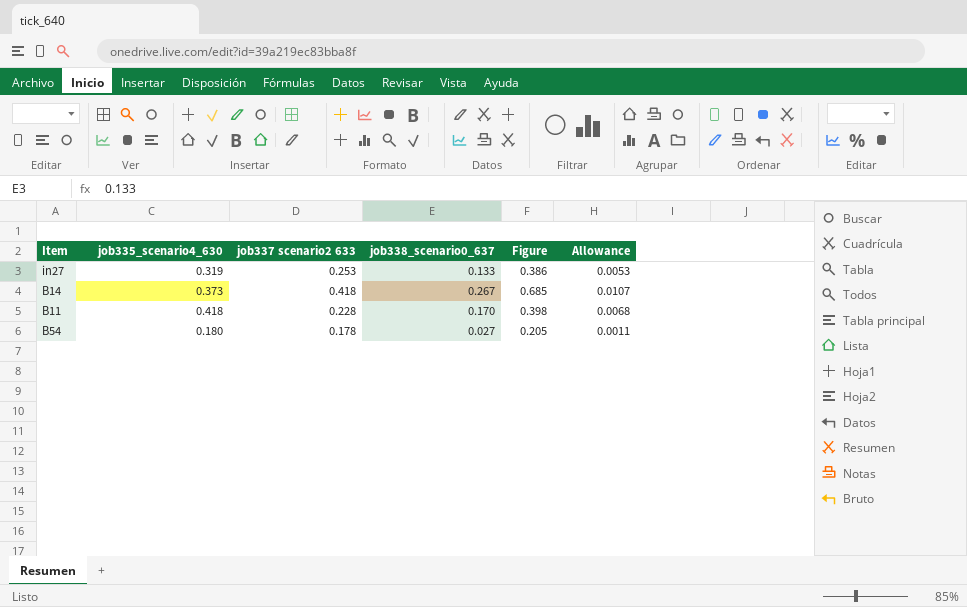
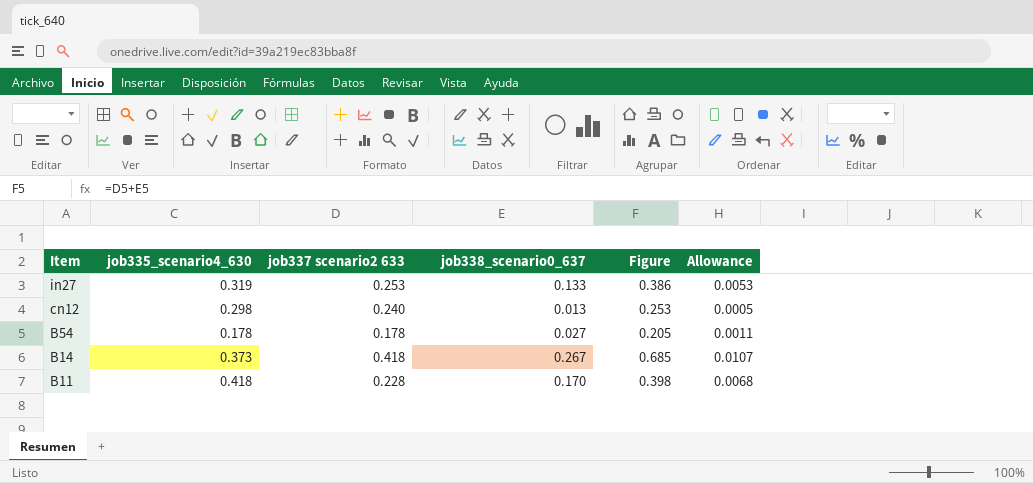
row order: none -> Item descending
row cn12: none -> 0.298 | 0.240 | 0.013 | 0.253 | 0.0005
B54 | job335_scenario4_630: 0.180 -> 0.178

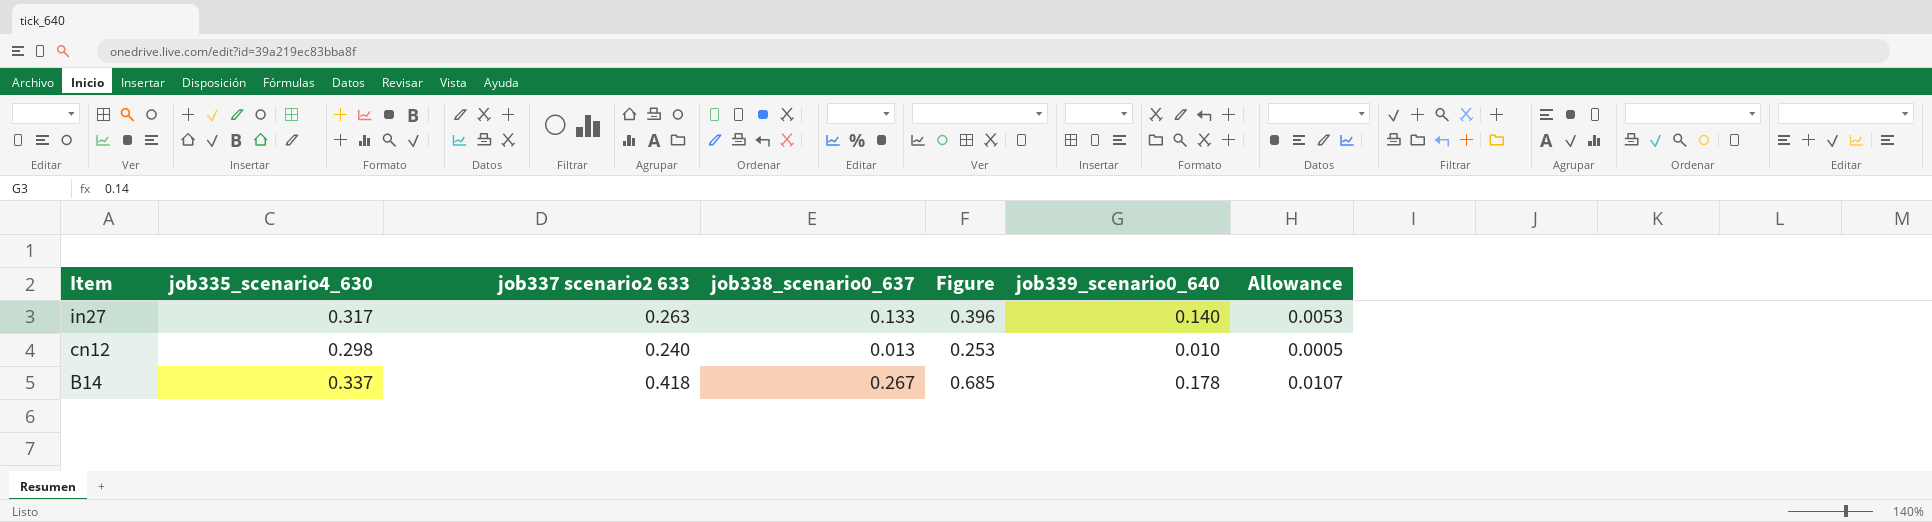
column job339_scenario0_640 | position: none -> 6
row B54: 0.178 | 0.178 | 0.027 | 0.205 | 0.0011 -> none
row B11: 0.418 | 0.228 | 0.170 | 0.398 | 0.0068 -> none
in27 | job335_scenario4_630: 0.319 -> 0.317
in27 | job337 scenario2 633: 0.253 -> 0.263
in27 | Figure: 0.386 -> 0.396
B14 | job335_scenario4_630: 0.373 -> 0.337

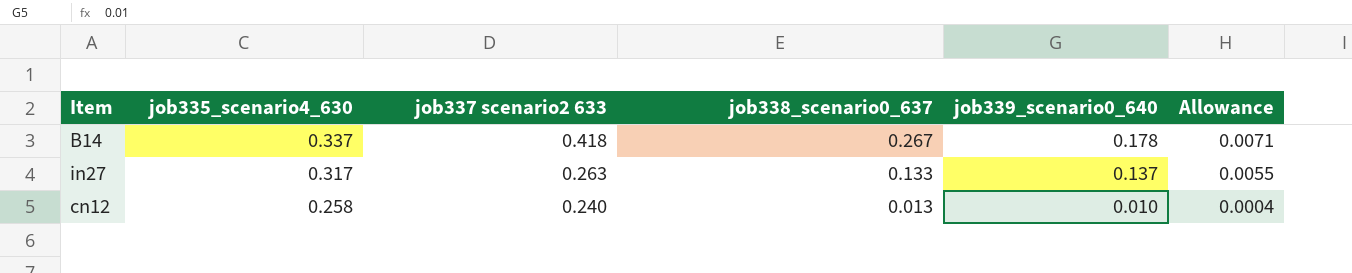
row order: Item descending -> job335_scenario4_630 descending
column Figure | formula: [job337 scenario2 633] + [job338_scenario0_637] -> none
column Allowance | formula: [job338_scenario0_637] * 0.04 -> [job339_scenario0_640] * 0.04
in27 | job339_scenario0_640: 0.140 -> 0.137
cn12 | job335_scenario4_630: 0.298 -> 0.258

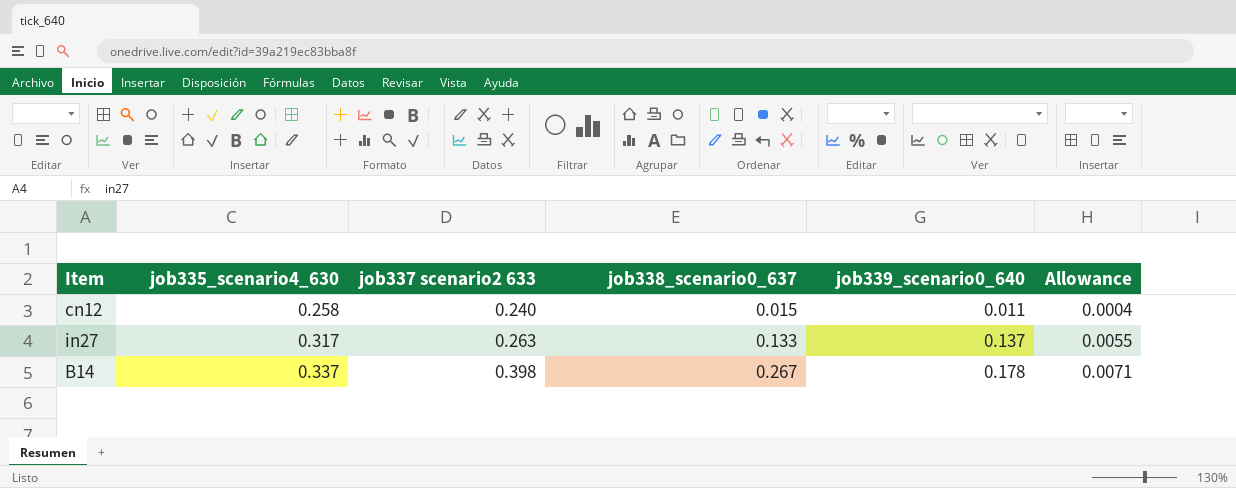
row order: job335_scenario4_630 descending -> job335_scenario4_630 ascending
cn12 | job338_scenario0_637: 0.013 -> 0.015
cn12 | job339_scenario0_640: 0.010 -> 0.011
B14 | job337 scenario2 633: 0.418 -> 0.398

